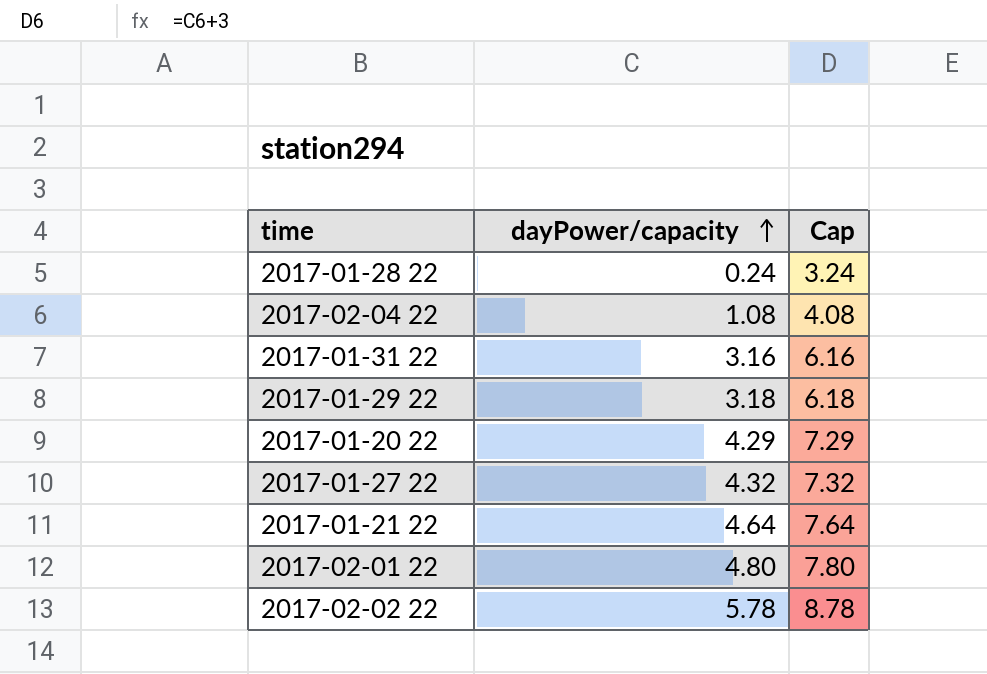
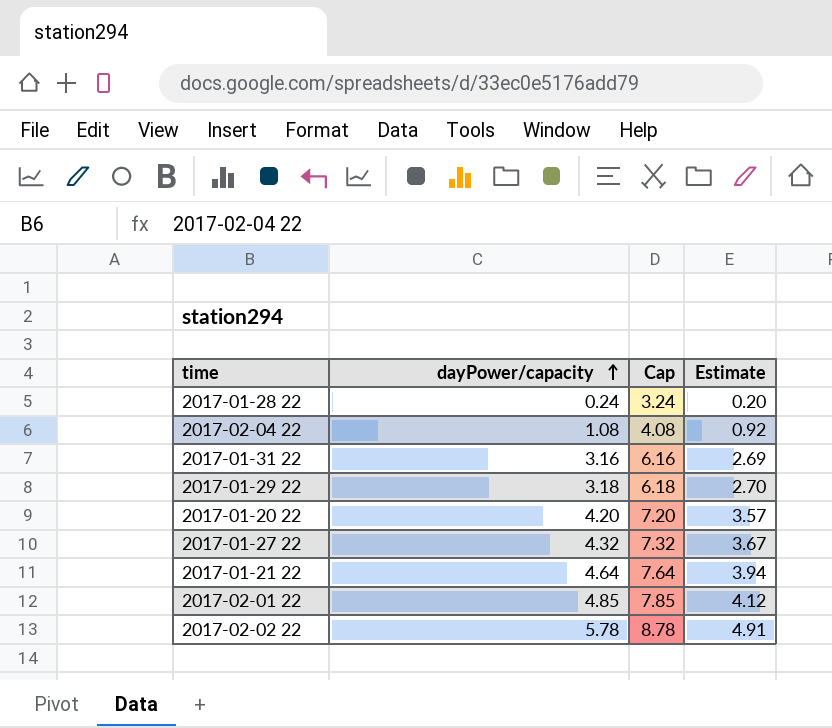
column Estimate | formula: none -> [dayPower/capacity] * 0.85
2017-01-20 22 | dayPower/capacity: 4.29 -> 4.20
2017-01-20 22 | Cap: 7.29 -> 7.20
2017-02-01 22 | dayPower/capacity: 4.80 -> 4.85
2017-02-01 22 | Cap: 7.80 -> 7.85

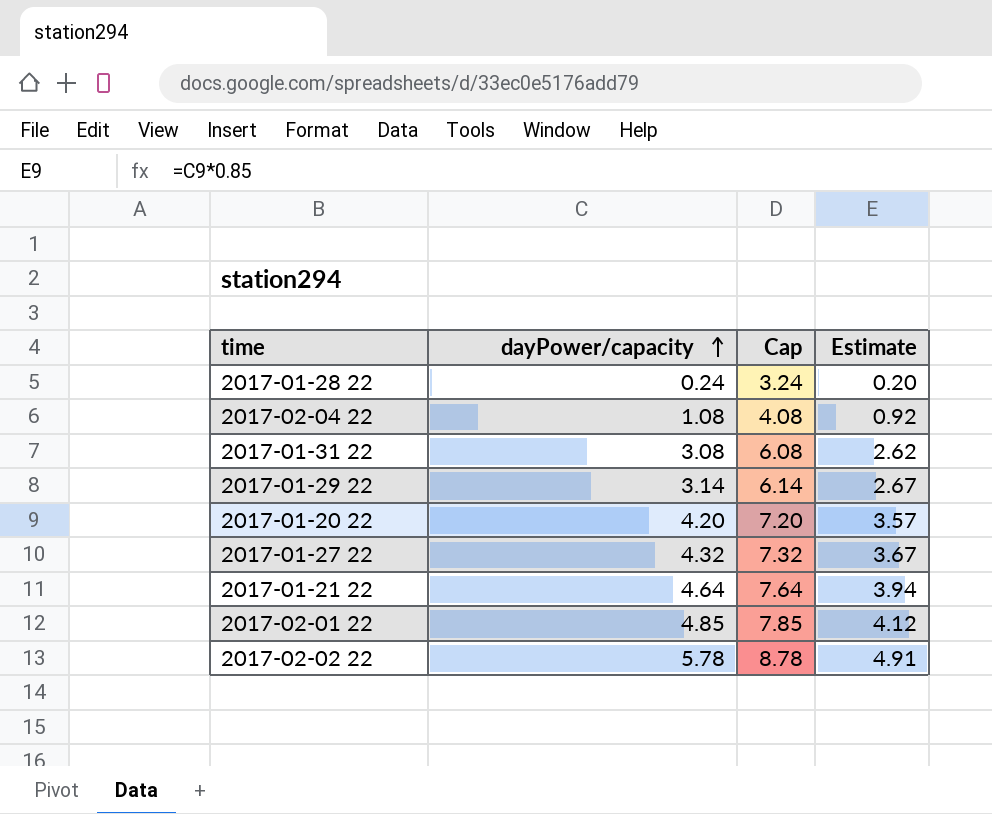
2017-01-31 22 | dayPower/capacity: 3.16 -> 3.08
2017-01-31 22 | Cap: 6.16 -> 6.08
2017-01-31 22 | Estimate: 2.69 -> 2.62
2017-01-29 22 | dayPower/capacity: 3.18 -> 3.14
2017-01-29 22 | Cap: 6.18 -> 6.14
2017-01-29 22 | Estimate: 2.70 -> 2.67

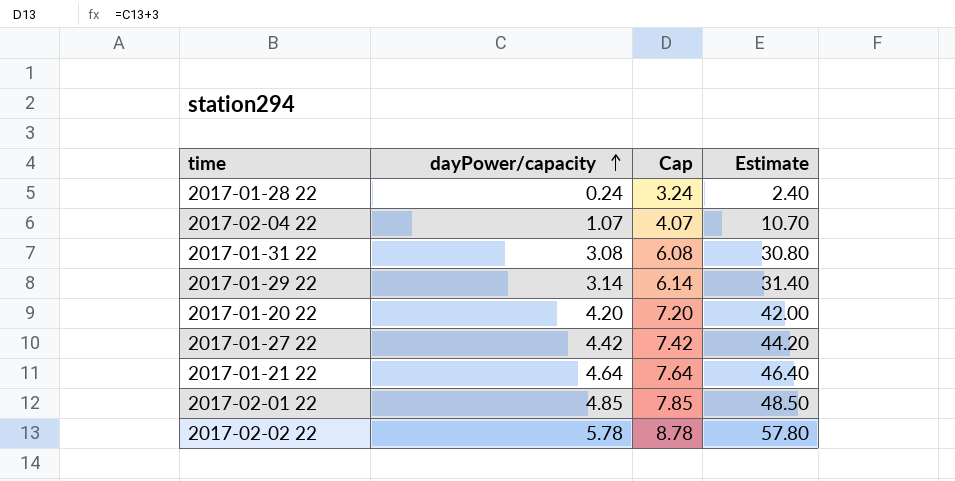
column Estimate | formula: [dayPower/capacity] * 0.85 -> [dayPower/capacity] * 10
2017-02-04 22 | dayPower/capacity: 1.08 -> 1.07
2017-02-04 22 | Cap: 4.08 -> 4.07
2017-01-27 22 | dayPower/capacity: 4.32 -> 4.42
2017-01-27 22 | Cap: 7.32 -> 7.42

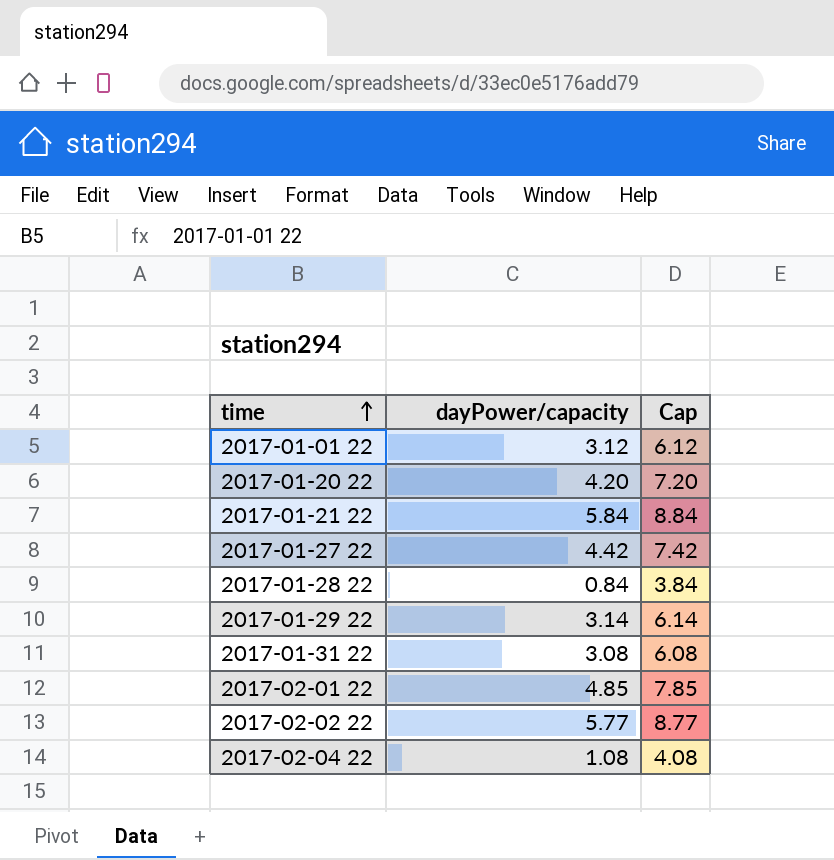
row order: dayPower/capacity ascending -> time ascending
column Estimate | formula: [dayPower/capacity] * 10 -> none
row 2017-01-01 22: none -> 3.12 | 6.12
2017-01-21 22 | dayPower/capacity: 4.64 -> 5.84
2017-01-21 22 | Cap: 7.64 -> 8.84
2017-01-28 22 | dayPower/capacity: 0.24 -> 0.84
2017-01-28 22 | Cap: 3.24 -> 3.84
2017-02-02 22 | dayPower/capacity: 5.78 -> 5.77
2017-02-02 22 | Cap: 8.78 -> 8.77
2017-02-04 22 | dayPower/capacity: 1.07 -> 1.08
2017-02-04 22 | Cap: 4.07 -> 4.08

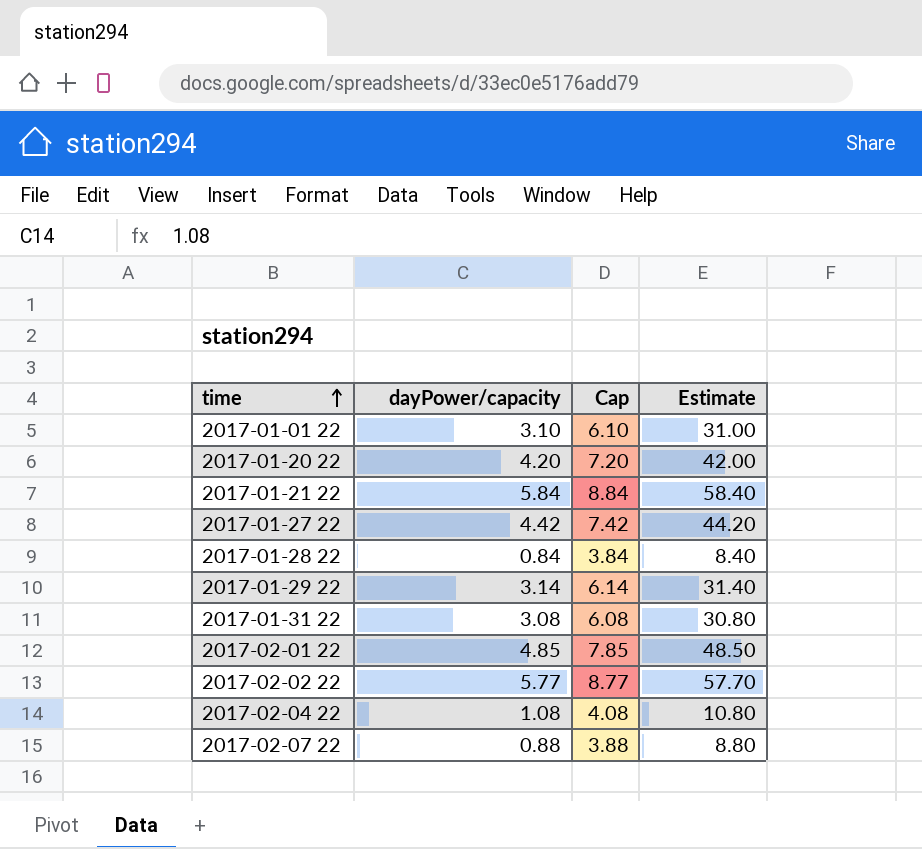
column Estimate | formula: none -> [dayPower/capacity] * 10
2017-01-01 22 | dayPower/capacity: 3.12 -> 3.10
2017-01-01 22 | Cap: 6.12 -> 6.10
row 2017-02-07 22: none -> 0.88 | 3.88 | 8.80

